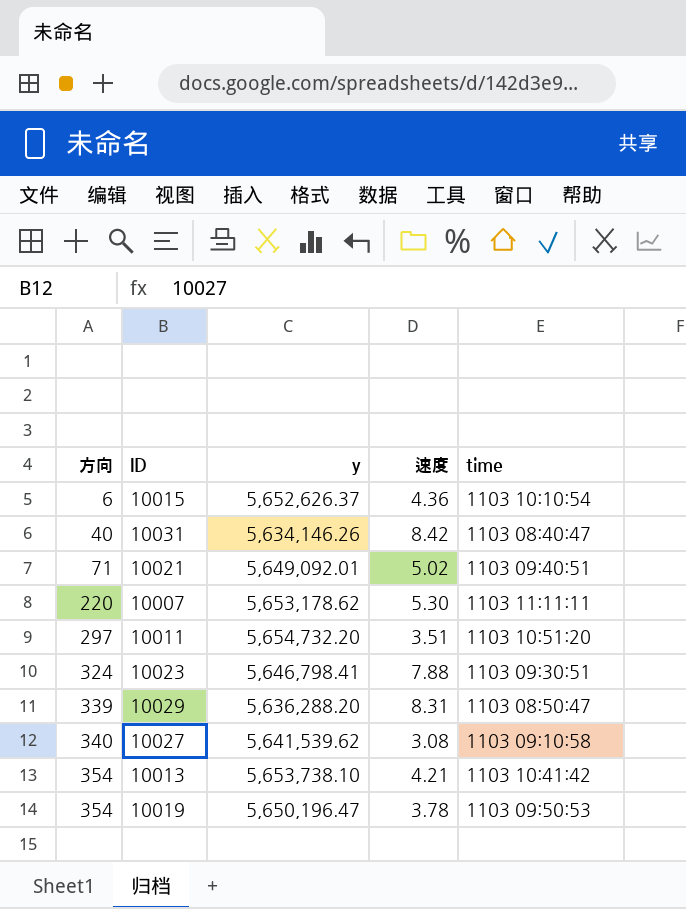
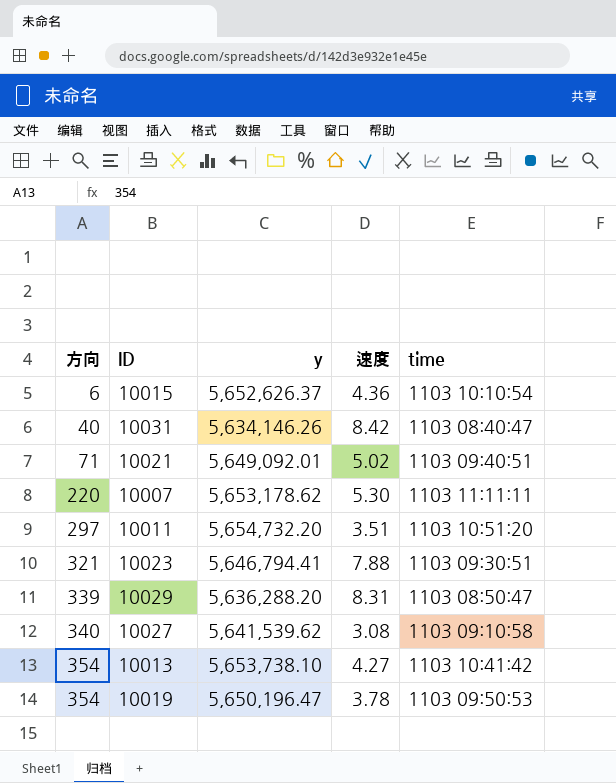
10023 | 方向: 324 -> 321
10023 | y: 5,646,798.41 -> 5,646,794.41
10013 | 速度: 4.21 -> 4.27

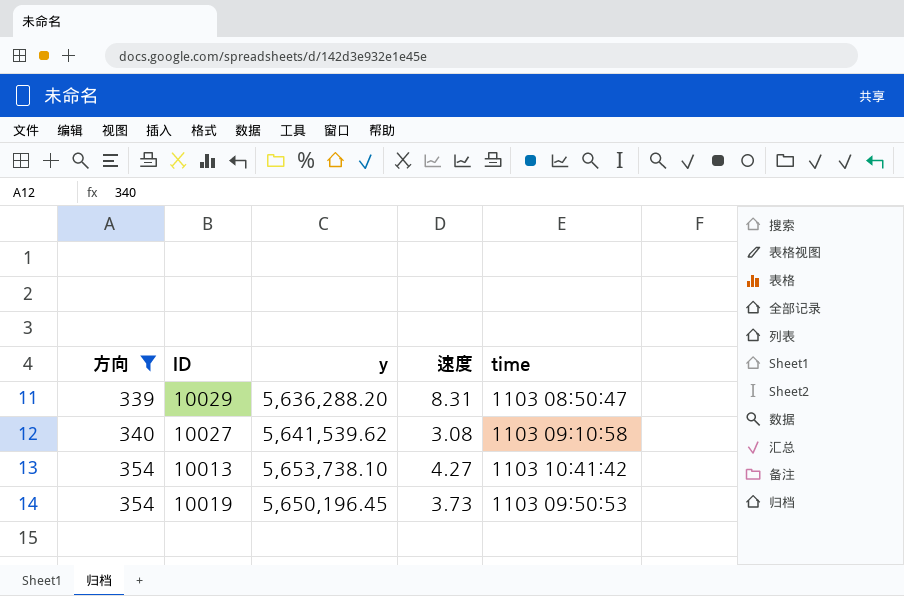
filter: none -> 方向 >= 339
10019 | y: 5,650,196.47 -> 5,650,196.45
10019 | 速度: 3.78 -> 3.73

